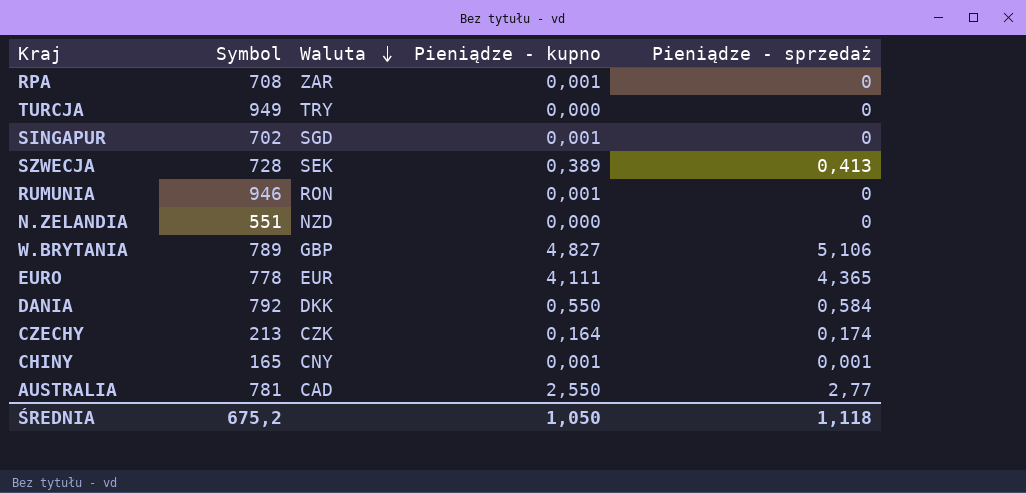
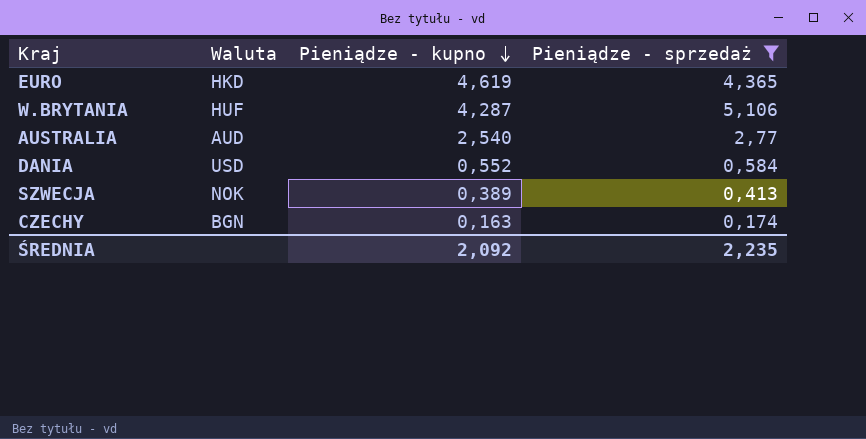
filter: none -> Pieniądze - sprzedaż >= 0,174
row order: Waluta descending -> Pieniądze - kupno descending
column Symbol | position: 2 -> none
EURO | Waluta: EUR -> HKD
EURO | Pieniądze - kupno: 4,111 -> 4,619
W.BRYTANIA | Waluta: GBP -> HUF
W.BRYTANIA | Pieniądze - kupno: 4,827 -> 4,287
AUSTRALIA | Waluta: CAD -> AUD
AUSTRALIA | Pieniądze - kupno: 2,550 -> 2,540
DANIA | Waluta: DKK -> USD
DANIA | Pieniądze - kupno: 0,550 -> 0,552
SZWECJA | Waluta: SEK -> NOK
CZECHY | Waluta: CZK -> BGN
CZECHY | Pieniądze - kupno: 0,164 -> 0,163
ŚREDNIA | Pieniądze - kupno: 1,050 -> 2,092
ŚREDNIA | Pieniądze - sprzedaż: 1,118 -> 2,235

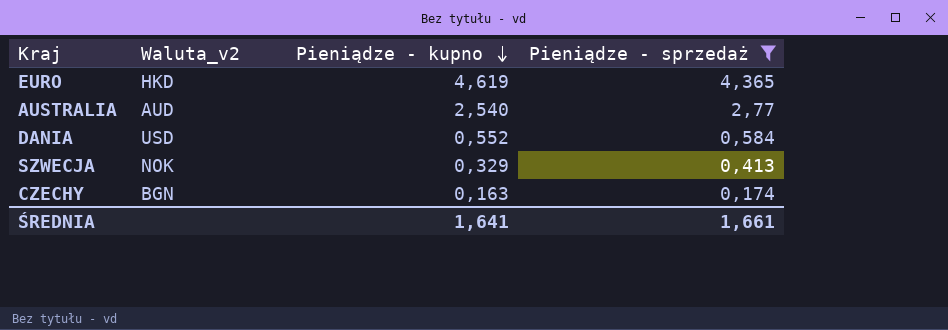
column name: Waluta -> Waluta_v2
row W.BRYTANIA: HUF | 4,287 | 5,106 -> none
SZWECJA | Pieniądze - kupno: 0,389 -> 0,329
ŚREDNIA | Pieniądze - kupno: 2,092 -> 1,641
ŚREDNIA | Pieniądze - sprzedaż: 2,235 -> 1,661

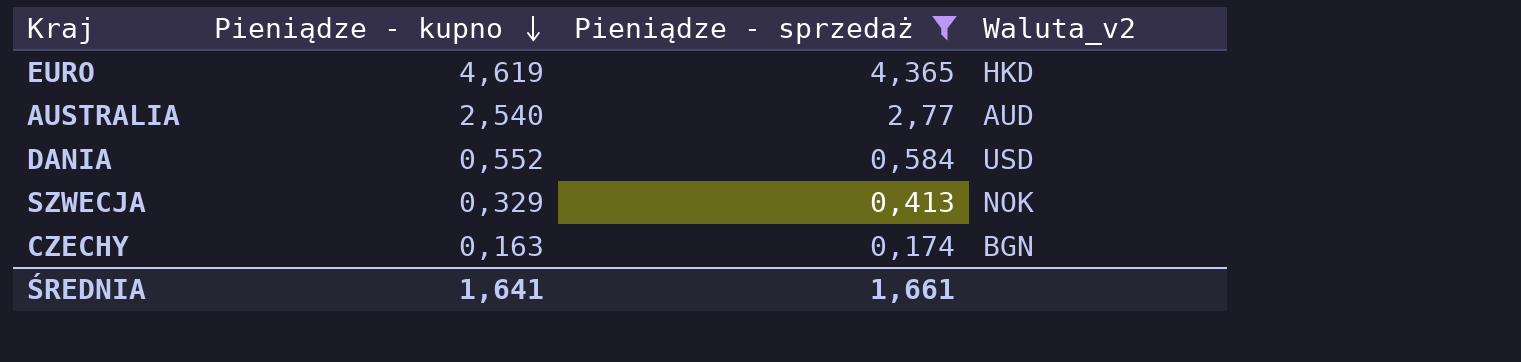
column Waluta_v2 | position: 2 -> 4

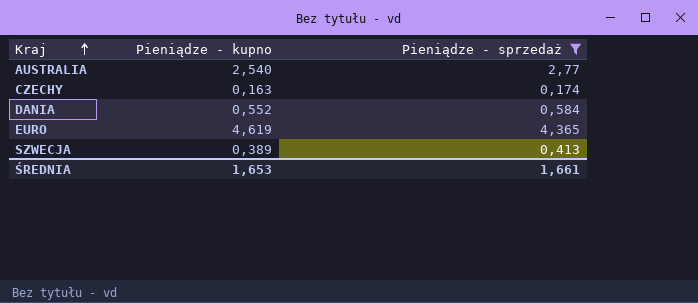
row order: Pieniądze - kupno descending -> Kraj ascending
column Waluta_v2 | position: 4 -> none
SZWECJA | Pieniądze - kupno: 0,329 -> 0,389
ŚREDNIA | Pieniądze - kupno: 1,641 -> 1,653

